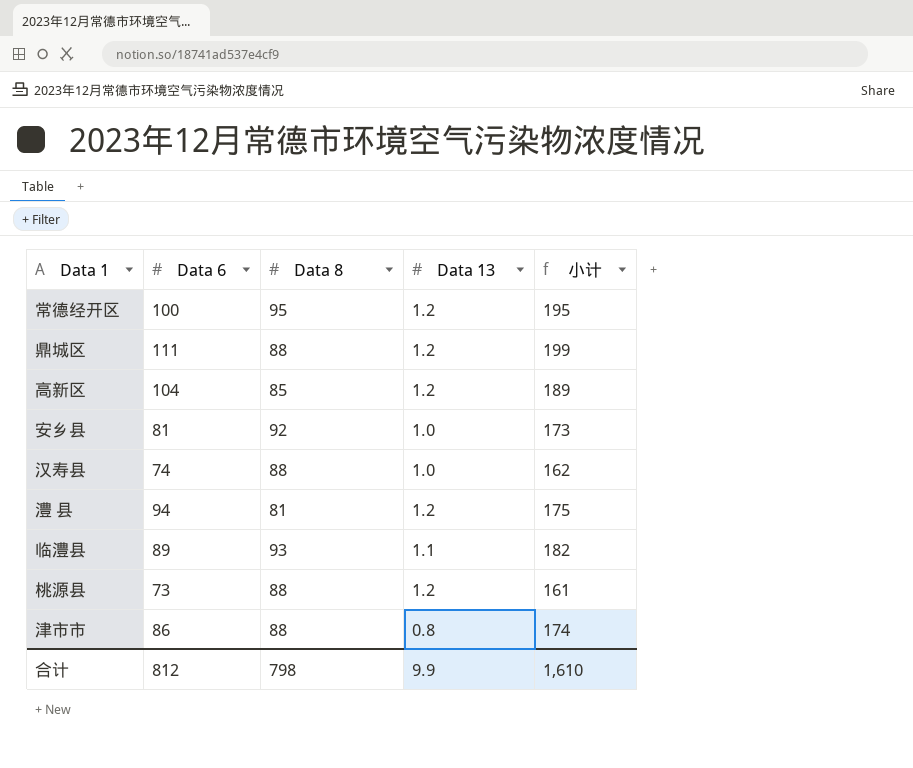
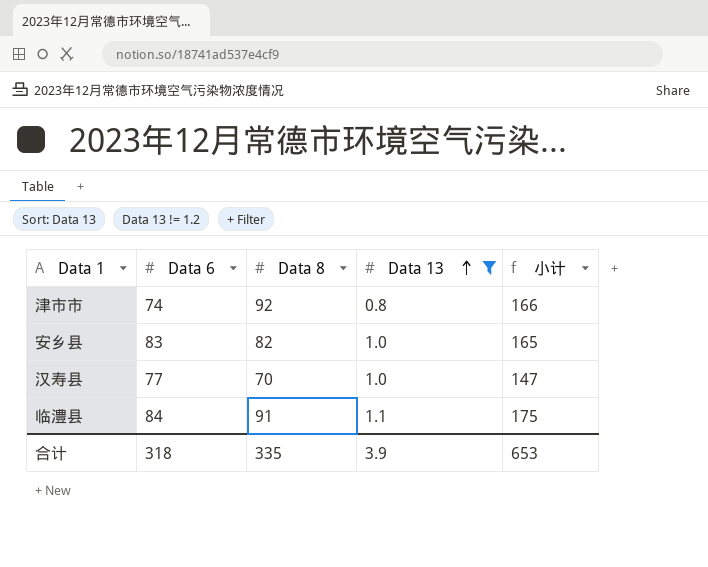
filter: none -> Data 13 != 1.2
row order: none -> Data 13 ascending
津市市 | Data 6: 86 -> 74
津市市 | Data 8: 88 -> 92
津市市 | 小计: 174 -> 166
安乡县 | Data 6: 81 -> 83
安乡县 | Data 8: 92 -> 82
安乡县 | 小计: 173 -> 165
汉寿县 | Data 6: 74 -> 77
汉寿县 | Data 8: 88 -> 70
汉寿县 | 小计: 162 -> 147
临澧县 | Data 6: 89 -> 84
临澧县 | Data 8: 93 -> 91
临澧县 | 小计: 182 -> 175
合计 | Data 6: 812 -> 318
合计 | Data 8: 798 -> 335
合计 | Data 13: 9.9 -> 3.9
合计 | 小计: 1,610 -> 653

